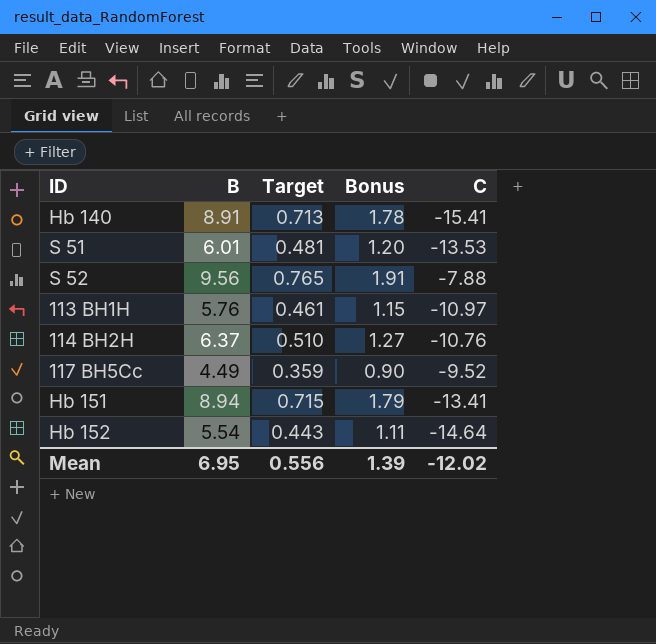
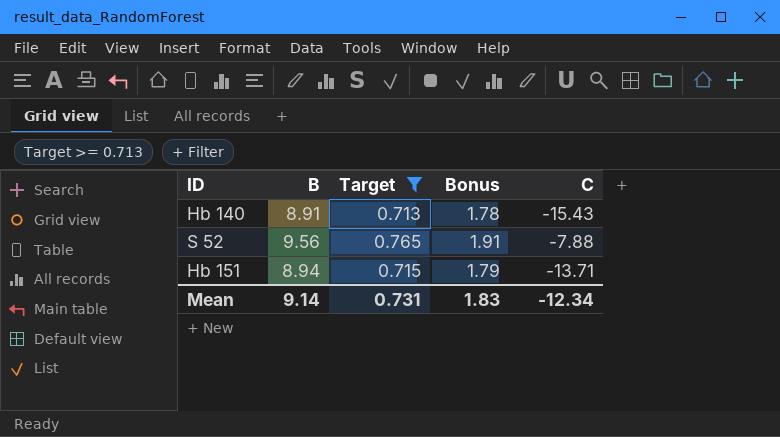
filter: none -> Target >= 0.713
Hb 140 | C: -15.41 -> -15.43
Hb 151 | C: -13.41 -> -13.71
Mean | B: 6.95 -> 9.14
Mean | Target: 0.556 -> 0.731
Mean | Bonus: 1.39 -> 1.83
Mean | C: -12.02 -> -12.34

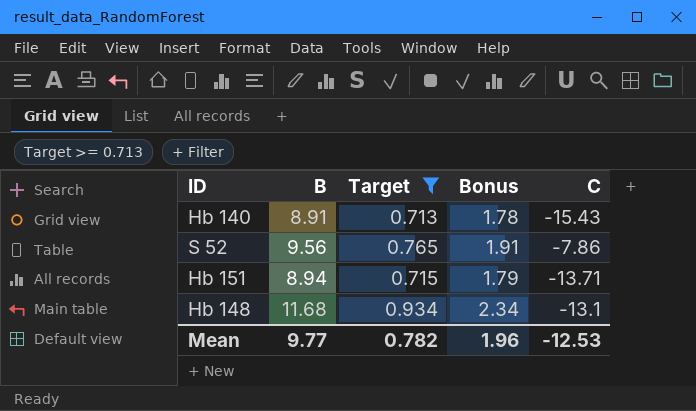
S 52 | C: -7.88 -> -7.86
row Hb 148: none -> 11.68 | 0.934 | 2.34 | -13.1
Mean | B: 9.14 -> 9.77
Mean | Target: 0.731 -> 0.782
Mean | Bonus: 1.83 -> 1.96
Mean | C: -12.34 -> -12.53

